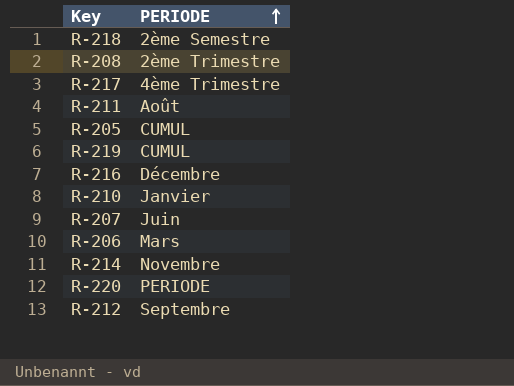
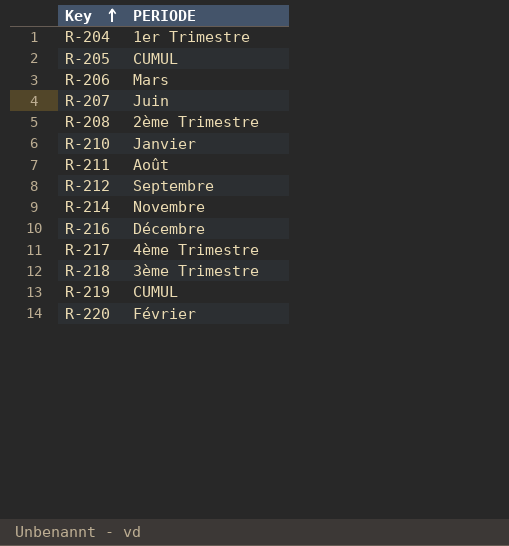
row order: PERIODE ascending -> Key ascending
row R-204: none -> 1er Trimestre
R-218 | PERIODE: 2ème Semestre -> 3ème Trimestre
R-220 | PERIODE: PERIODE -> Février

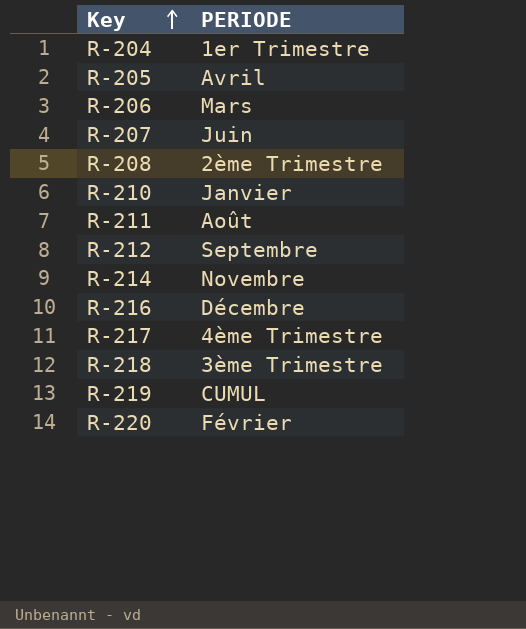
R-205 | PERIODE: CUMUL -> Avril

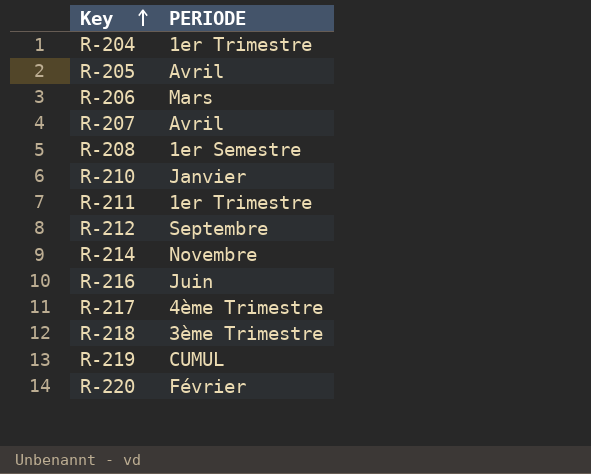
R-207 | PERIODE: Juin -> Avril
R-208 | PERIODE: 2ème Trimestre -> 1er Semestre
R-211 | PERIODE: Août -> 1er Trimestre
R-216 | PERIODE: Décembre -> Juin

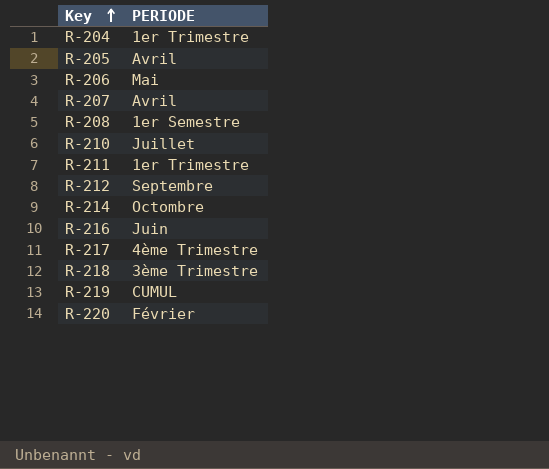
R-206 | PERIODE: Mars -> Mai
R-210 | PERIODE: Janvier -> Juillet
R-214 | PERIODE: Novembre -> Octombre

